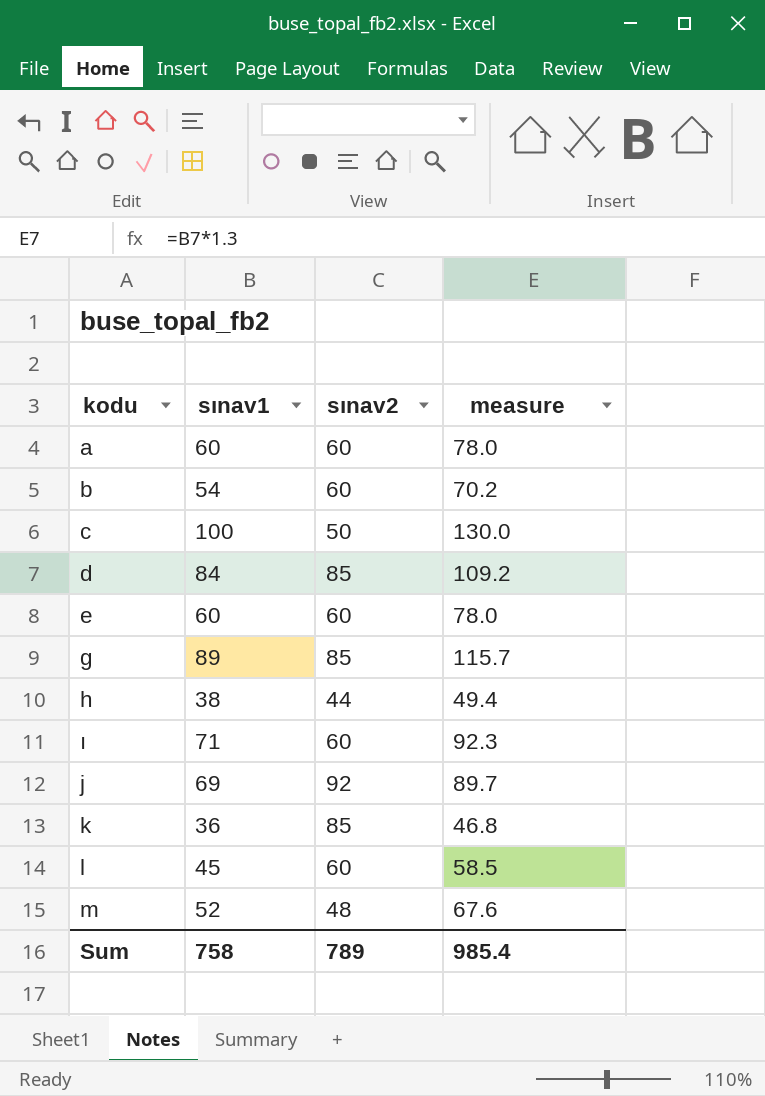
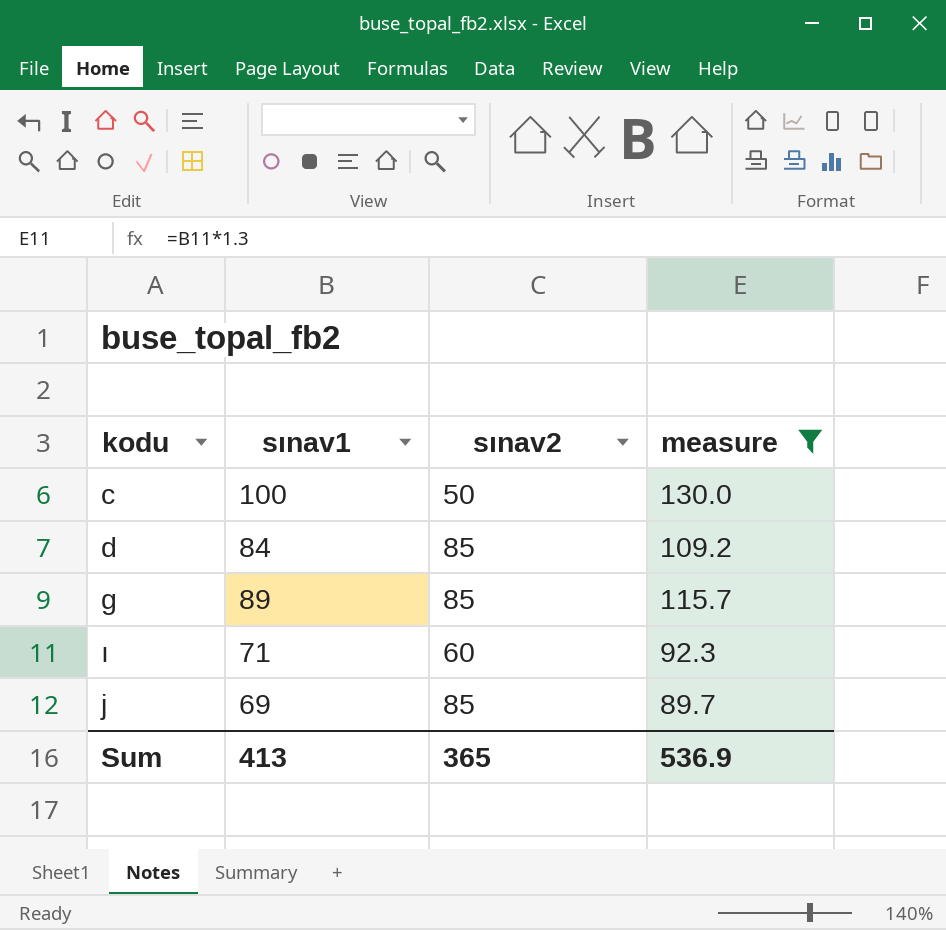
filter: none -> measure >= 89.7
j | sınav2: 92 -> 85
Sum | sınav1: 758 -> 413
Sum | sınav2: 789 -> 365
Sum | measure: 985.4 -> 536.9

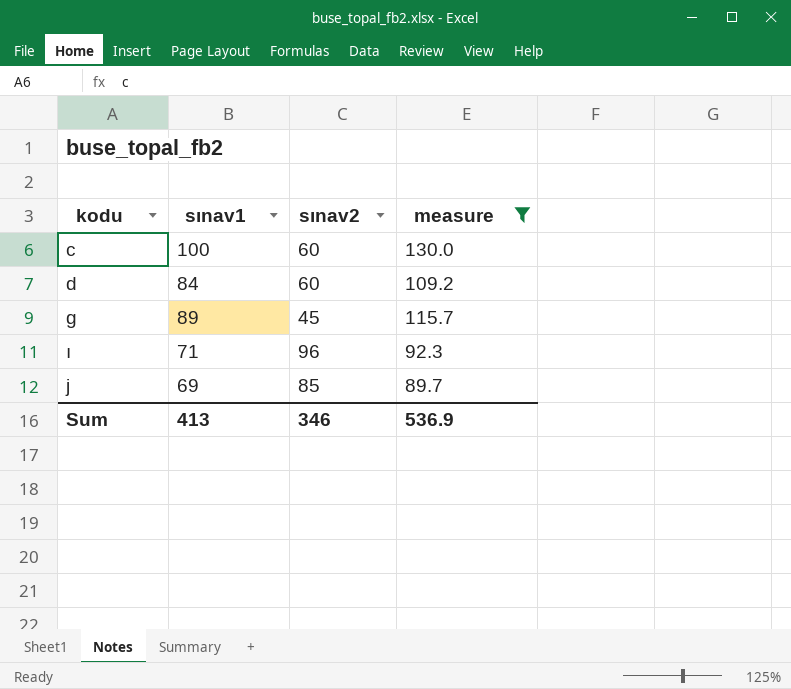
c | sınav2: 50 -> 60
d | sınav2: 85 -> 60
g | sınav2: 85 -> 45
ı | sınav2: 60 -> 96
Sum | sınav2: 365 -> 346

